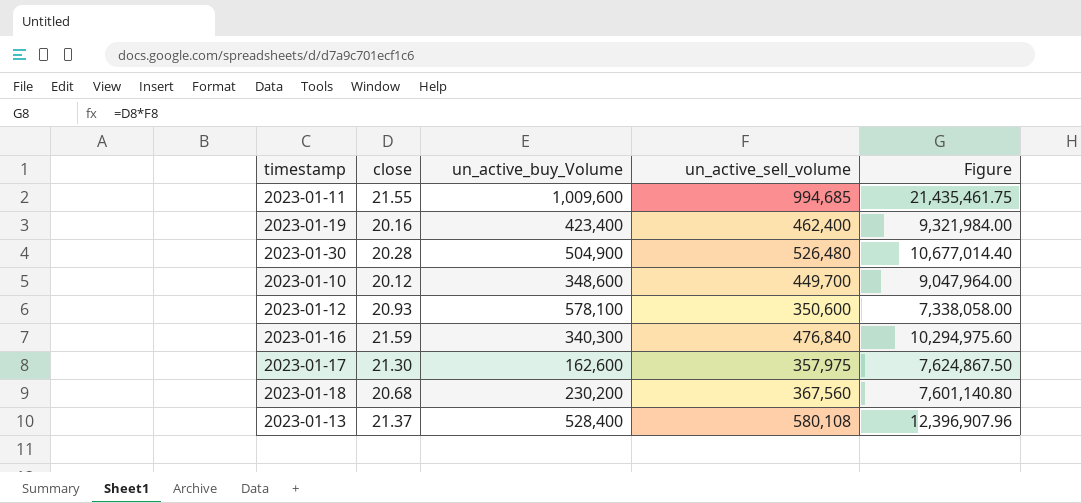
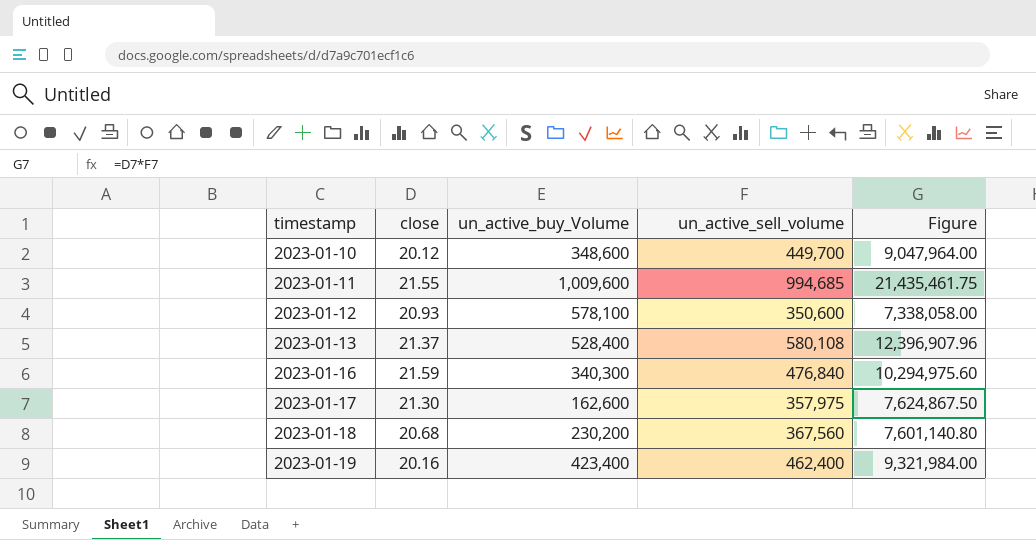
row order: none -> timestamp ascending
row 2023-01-30: 20.28 | 504,900 | 526,480 | 10,677,014.40 -> none

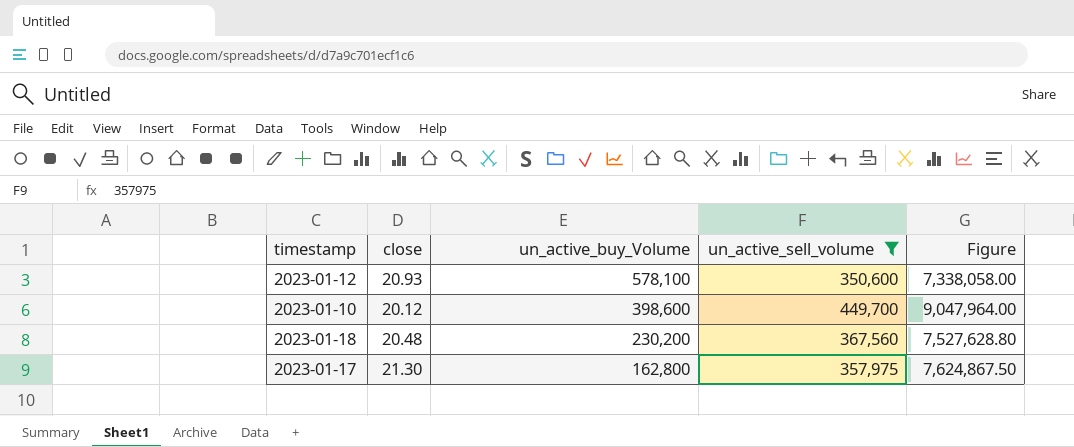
filter: none -> un_active_sell_volume <= 449,700
row order: timestamp ascending -> un_active_buy_Volume descending
2023-01-10 | un_active_buy_Volume: 348,600 -> 398,600
2023-01-18 | close: 20.68 -> 20.48
2023-01-18 | Figure: 7,601,140.80 -> 7,527,628.80
2023-01-17 | un_active_buy_Volume: 162,600 -> 162,800

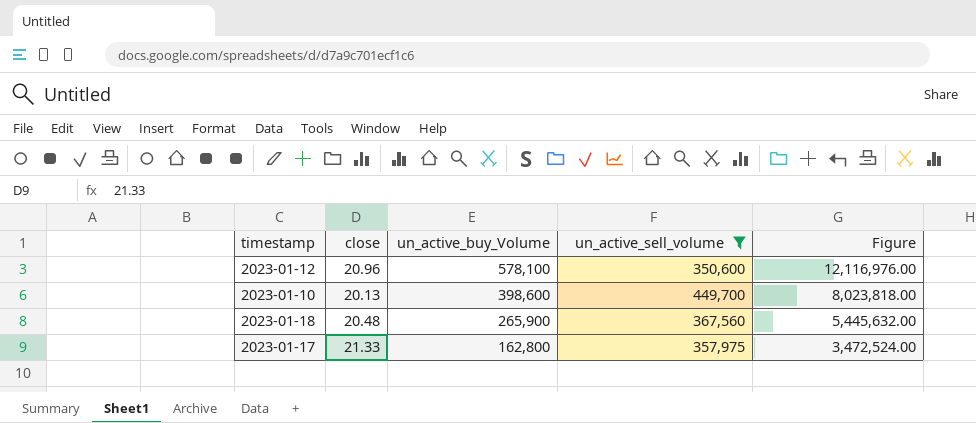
column Figure | formula: [close] * [un_active_sell_volume] -> [close] * [un_active_buy_Volume]
2023-01-12 | close: 20.93 -> 20.96
2023-01-10 | close: 20.12 -> 20.13
2023-01-18 | un_active_buy_Volume: 230,200 -> 265,900
2023-01-17 | close: 21.30 -> 21.33

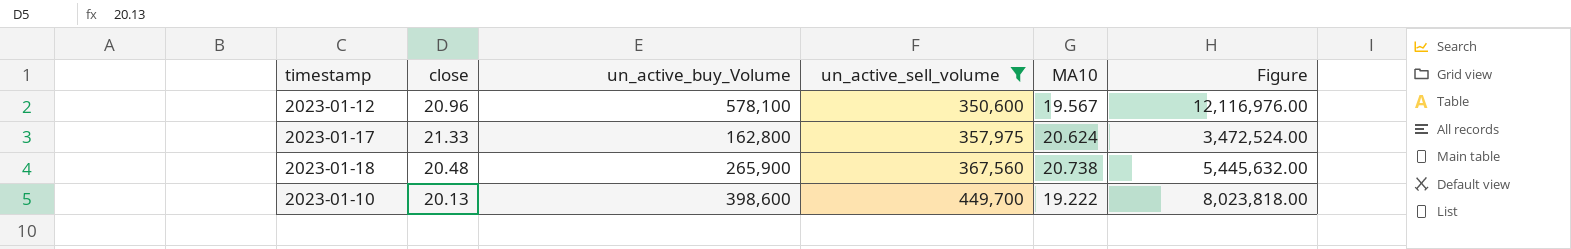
row order: un_active_buy_Volume descending -> un_active_sell_volume ascending
column MA10 | position: none -> 5

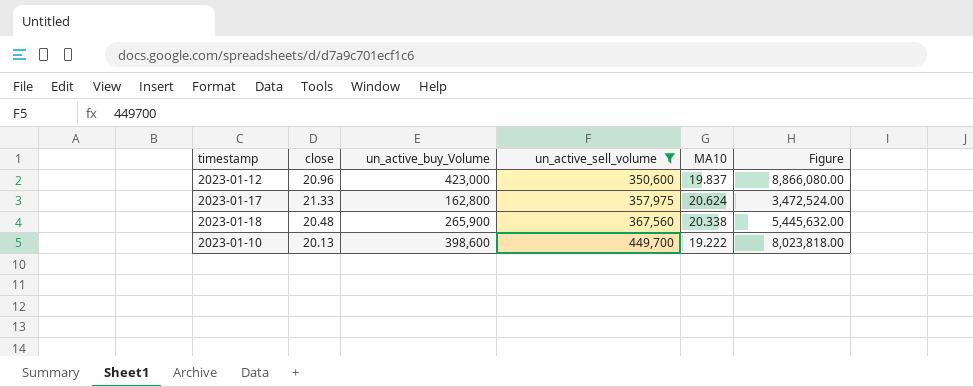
2023-01-12 | un_active_buy_Volume: 578,100 -> 423,000
2023-01-12 | MA10: 19.567 -> 19.837
2023-01-12 | Figure: 12,116,976.00 -> 8,866,080.00
2023-01-18 | MA10: 20.738 -> 20.338

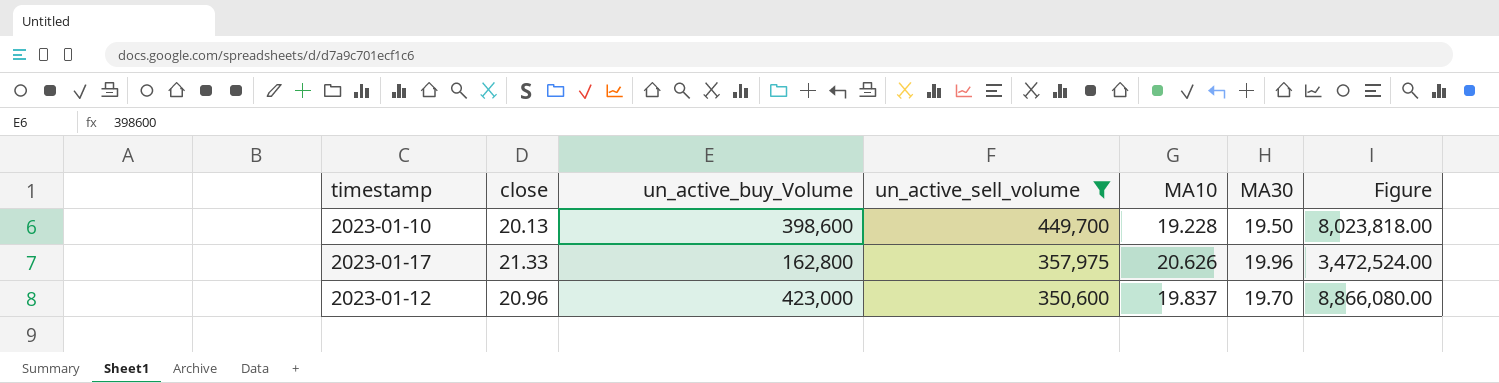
row order: un_active_sell_volume ascending -> un_active_sell_volume descending
column MA30 | position: none -> 6
row 2023-01-18: 20.48 | 265,900 | 367,560 | 20.338 | 5,445,632.00 -> none
2023-01-10 | MA10: 19.222 -> 19.228
2023-01-17 | MA10: 20.624 -> 20.626

